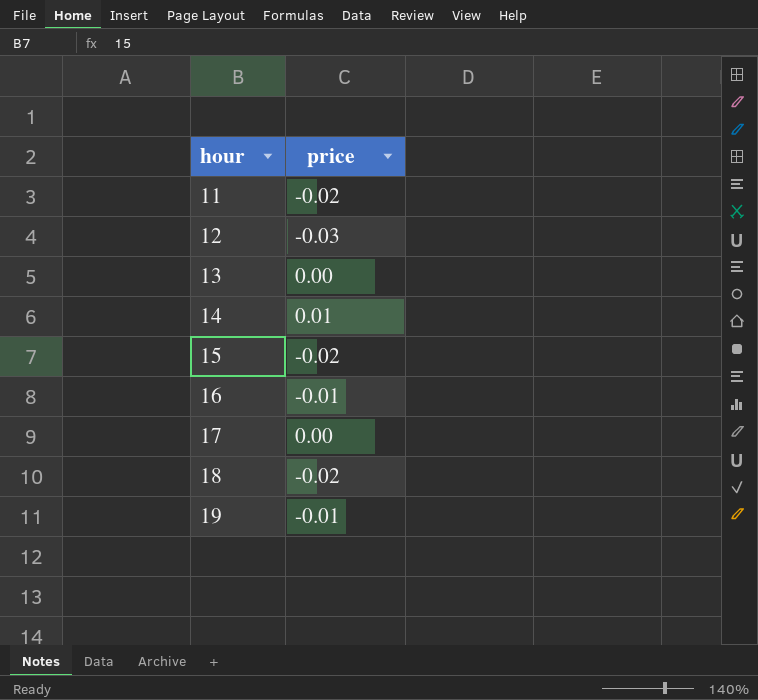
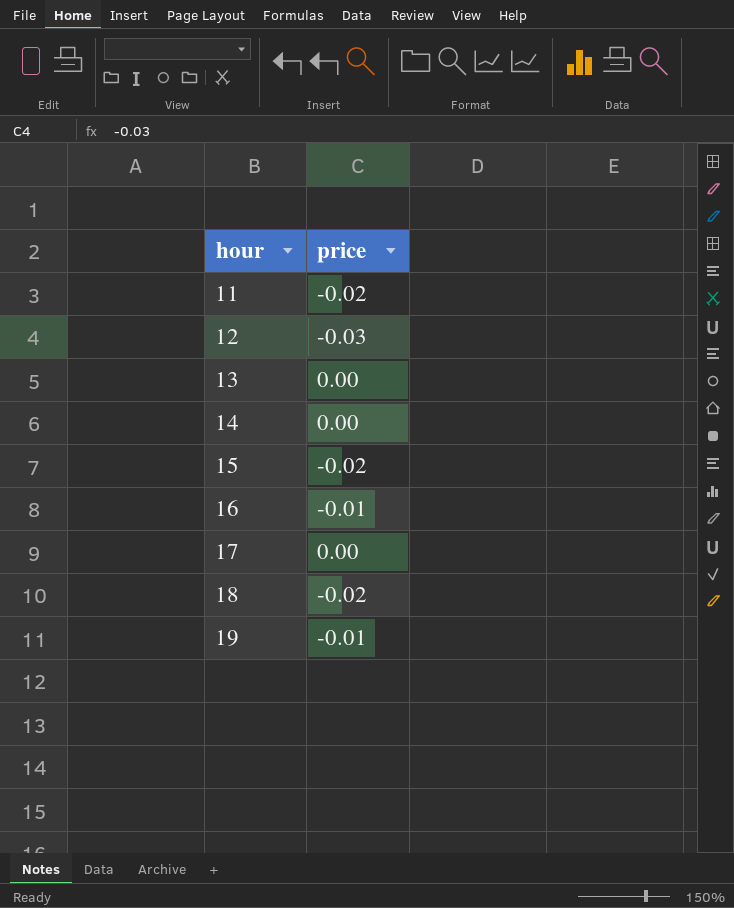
14 | price: 0.01 -> 0.00

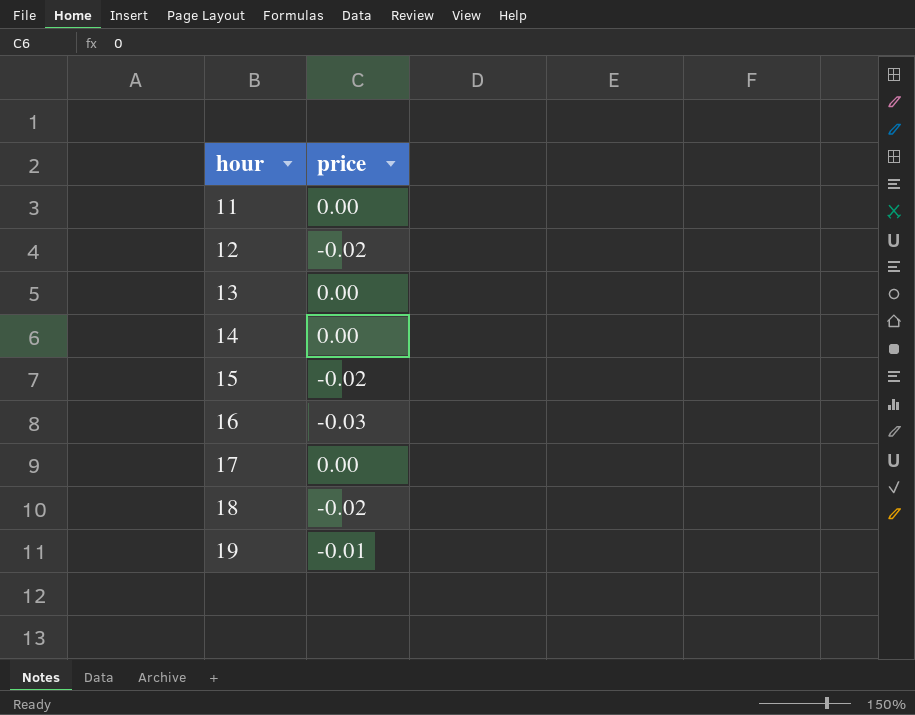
11 | price: -0.02 -> 0.00
12 | price: -0.03 -> -0.02
16 | price: -0.01 -> -0.03

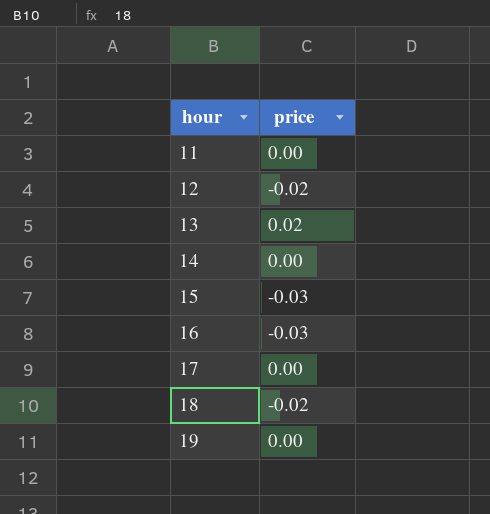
13 | price: 0.00 -> 0.02
15 | price: -0.02 -> -0.03
19 | price: -0.01 -> 0.00

